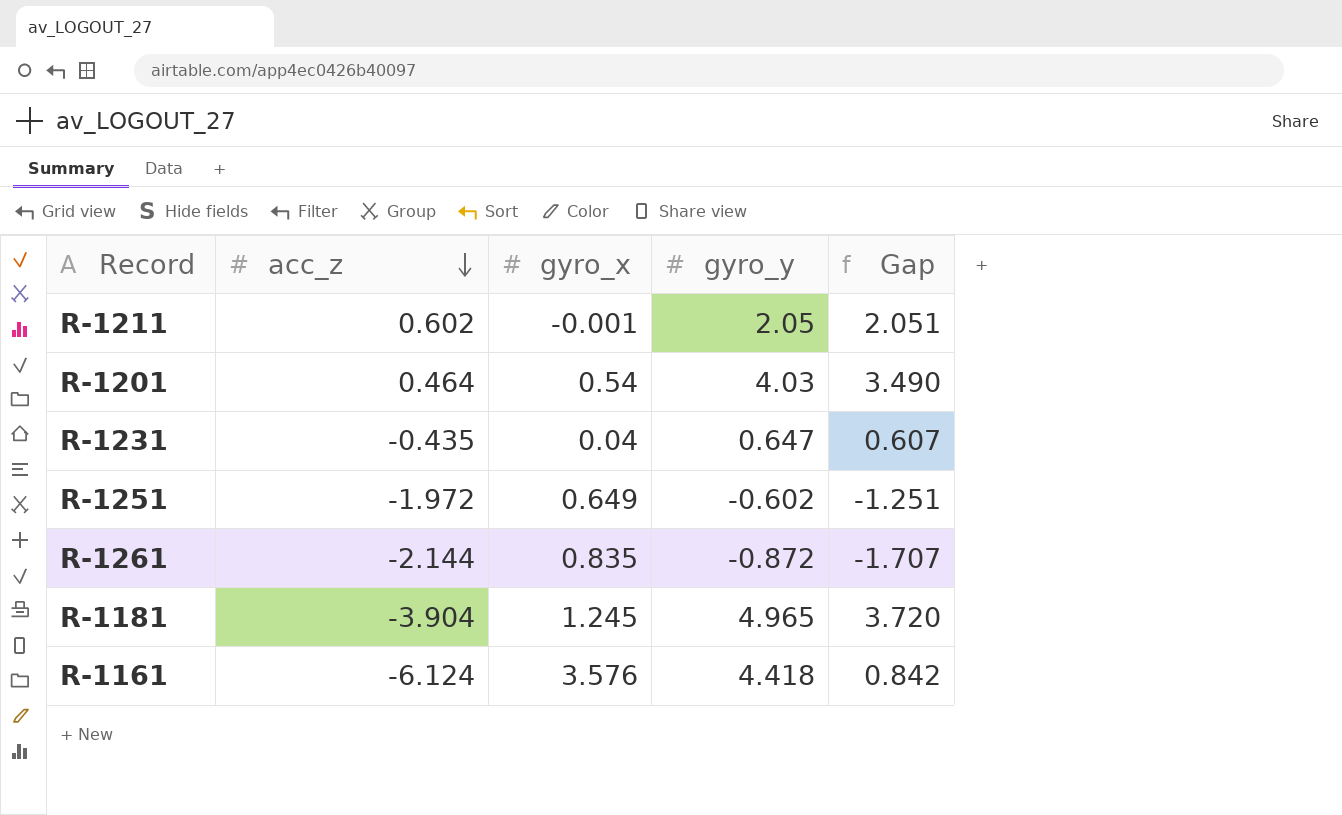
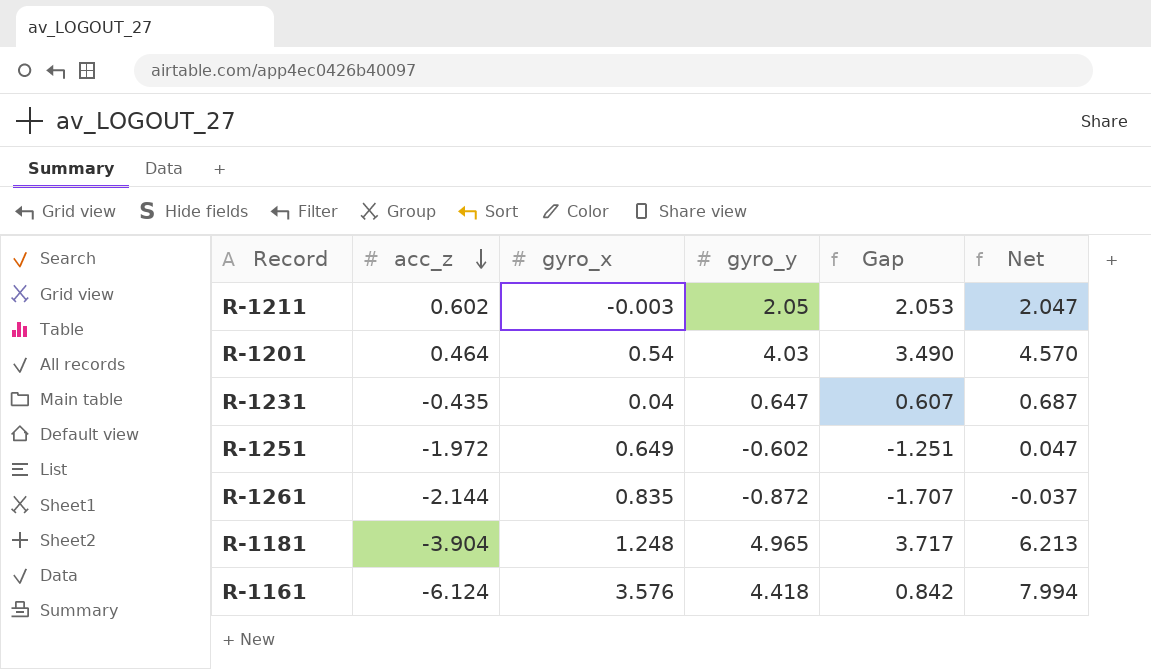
column Net | formula: none -> [gyro_x] + [gyro_y]
R-1211 | gyro_x: -0.001 -> -0.003
R-1211 | Gap: 2.051 -> 2.053
R-1181 | gyro_x: 1.245 -> 1.248
R-1181 | Gap: 3.720 -> 3.717

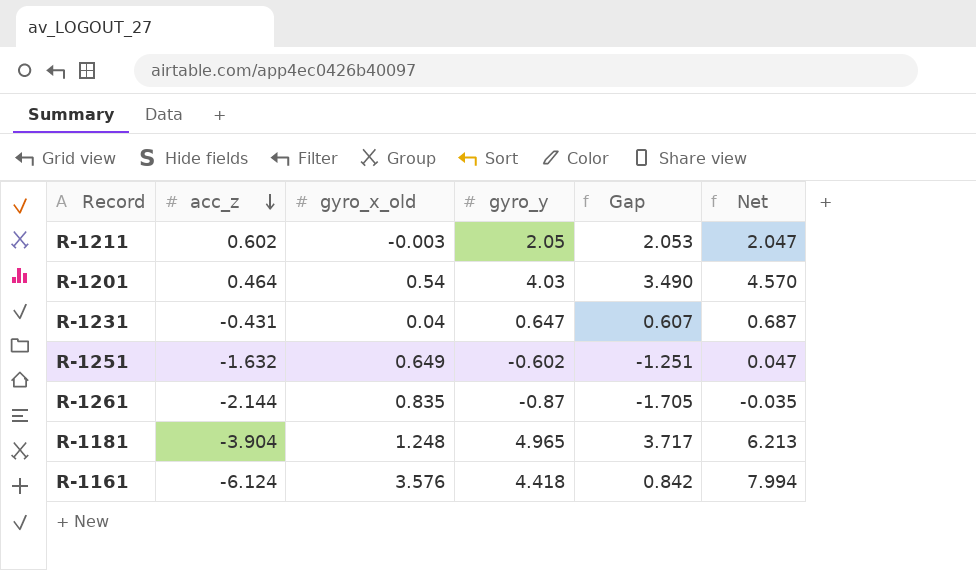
column name: gyro_x -> gyro_x_old
R-1231 | acc_z: -0.435 -> -0.431
R-1251 | acc_z: -1.972 -> -1.632
R-1261 | gyro_y: -0.872 -> -0.87
R-1261 | Gap: -1.707 -> -1.705
R-1261 | Net: -0.037 -> -0.035

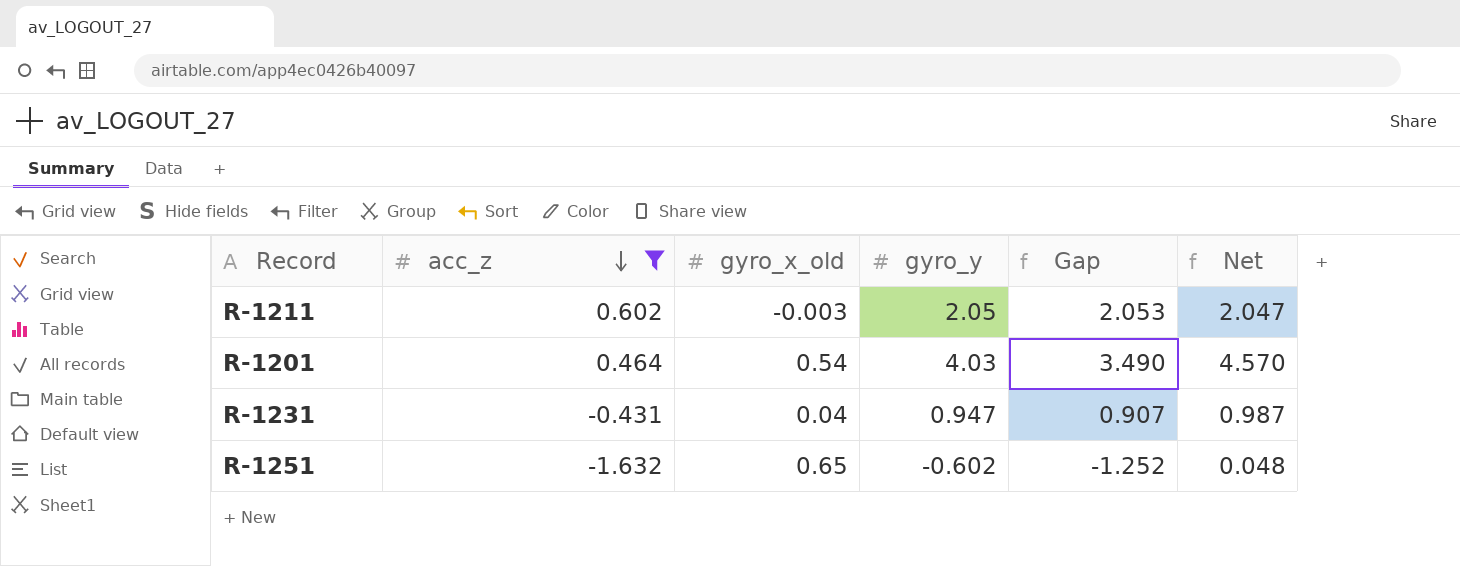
filter: none -> acc_z >= -1.632
R-1231 | gyro_y: 0.647 -> 0.947
R-1231 | Gap: 0.607 -> 0.907
R-1231 | Net: 0.687 -> 0.987
R-1251 | gyro_x_old: 0.649 -> 0.65
R-1251 | Gap: -1.251 -> -1.252
R-1251 | Net: 0.047 -> 0.048

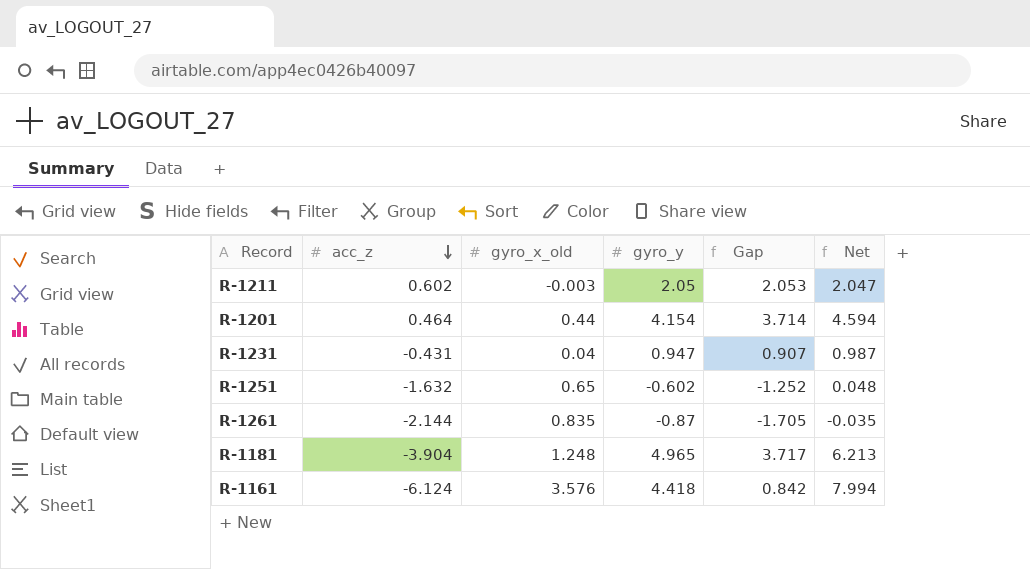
filter: acc_z >= -1.632 -> none
R-1201 | gyro_x_old: 0.54 -> 0.44
R-1201 | gyro_y: 4.03 -> 4.154
R-1201 | Gap: 3.490 -> 3.714
R-1201 | Net: 4.570 -> 4.594

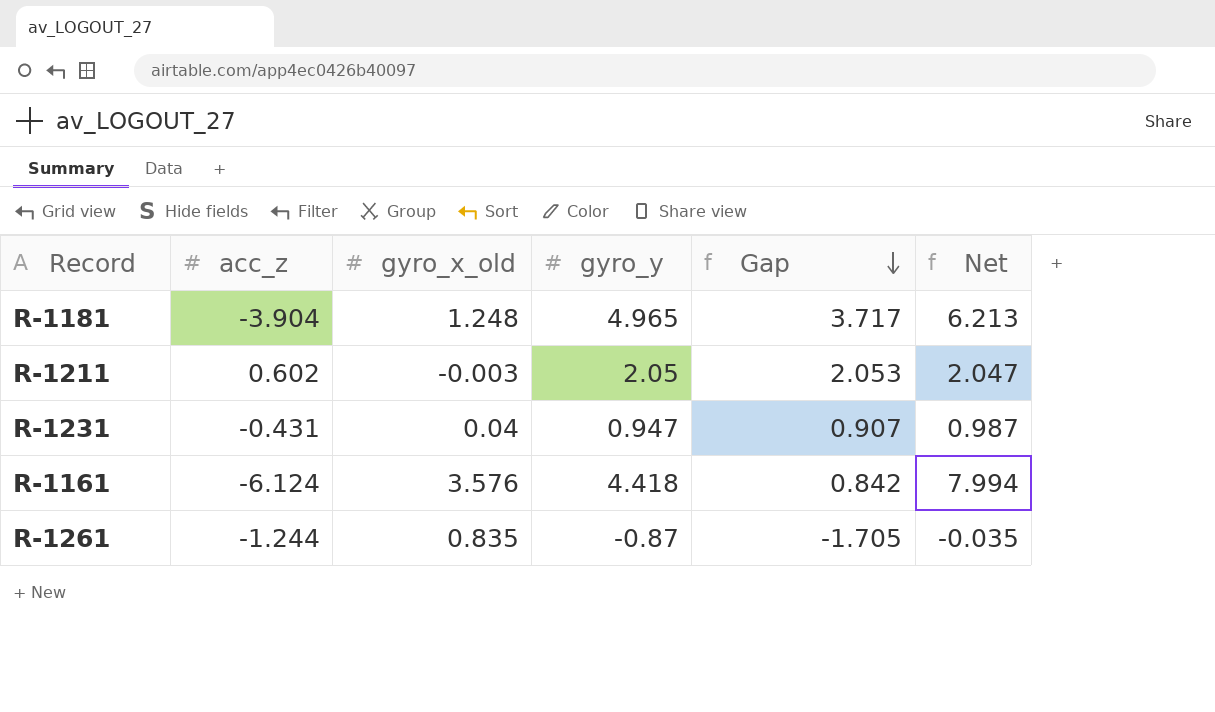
row order: acc_z descending -> Gap descending
row R-1201: 0.464 | 0.44 | 4.154 | 3.714 | 4.594 -> none
row R-1251: -1.632 | 0.65 | -0.602 | -1.252 | 0.048 -> none
R-1261 | acc_z: -2.144 -> -1.244

